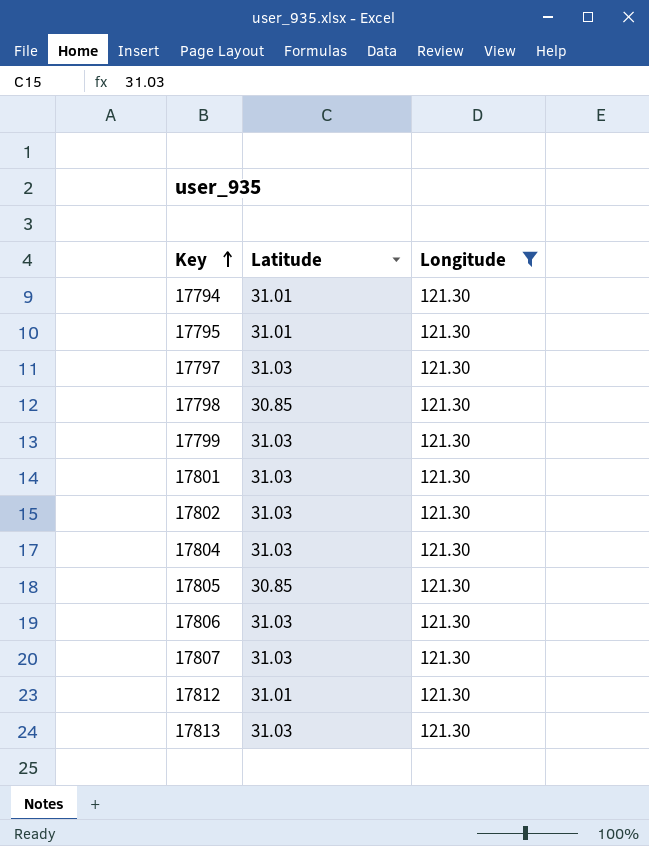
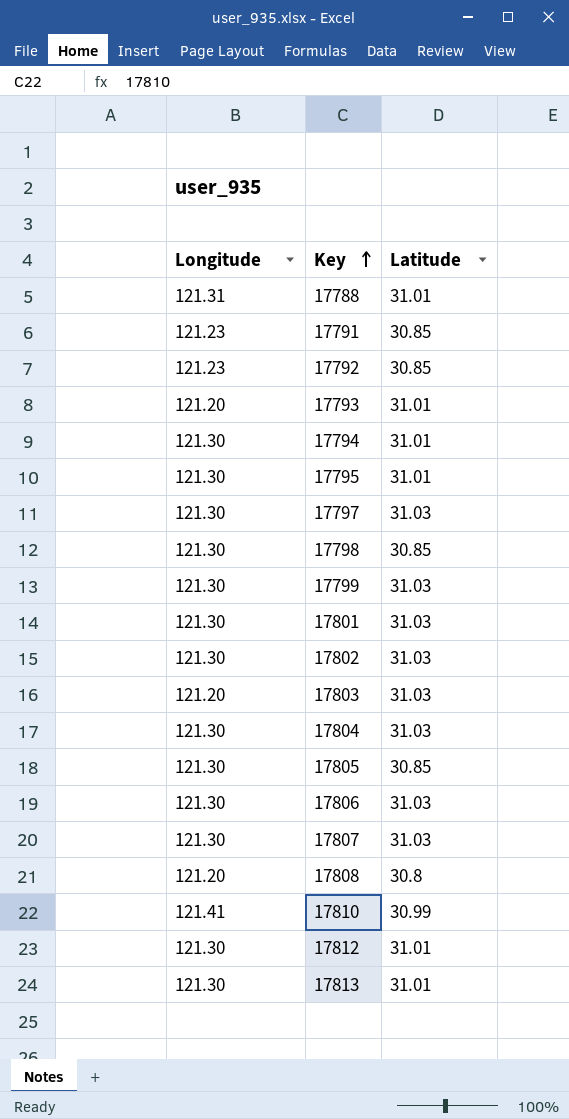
filter: Longitude = 121.30 -> none
column Longitude | position: 3 -> 1
17813 | Latitude: 31.03 -> 31.01

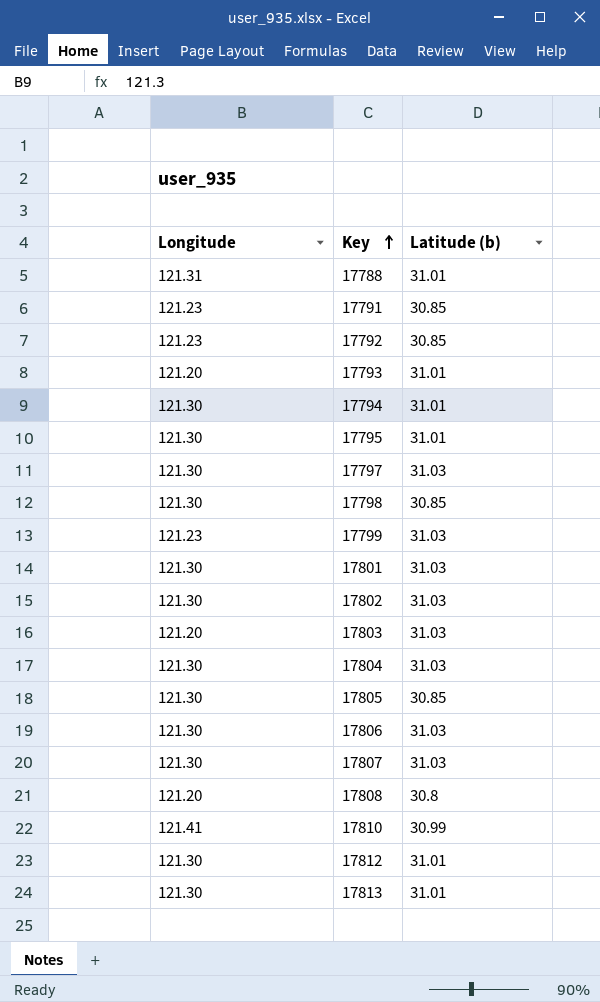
column name: Latitude -> Latitude (b)
17799 | Longitude: 121.30 -> 121.23

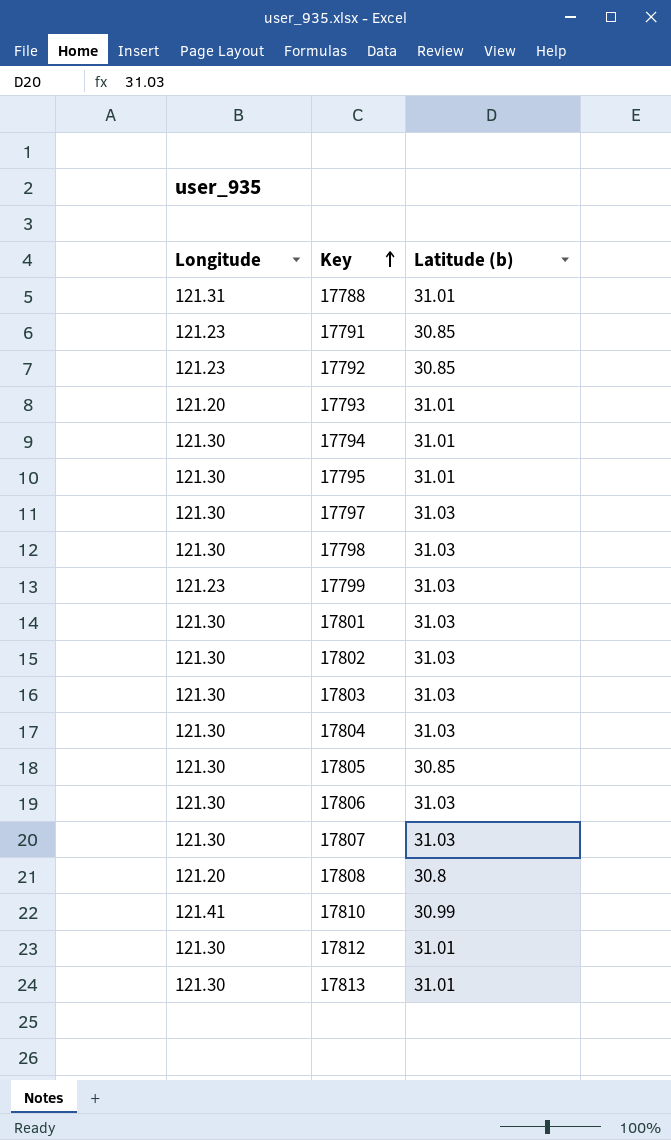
17798 | Latitude (b): 30.85 -> 31.03
17803 | Longitude: 121.20 -> 121.30

